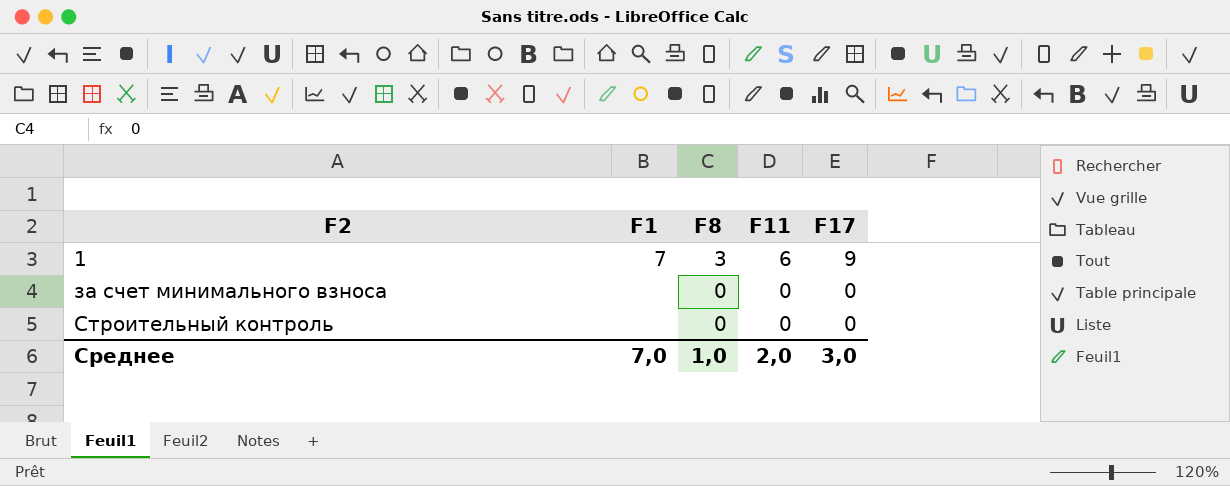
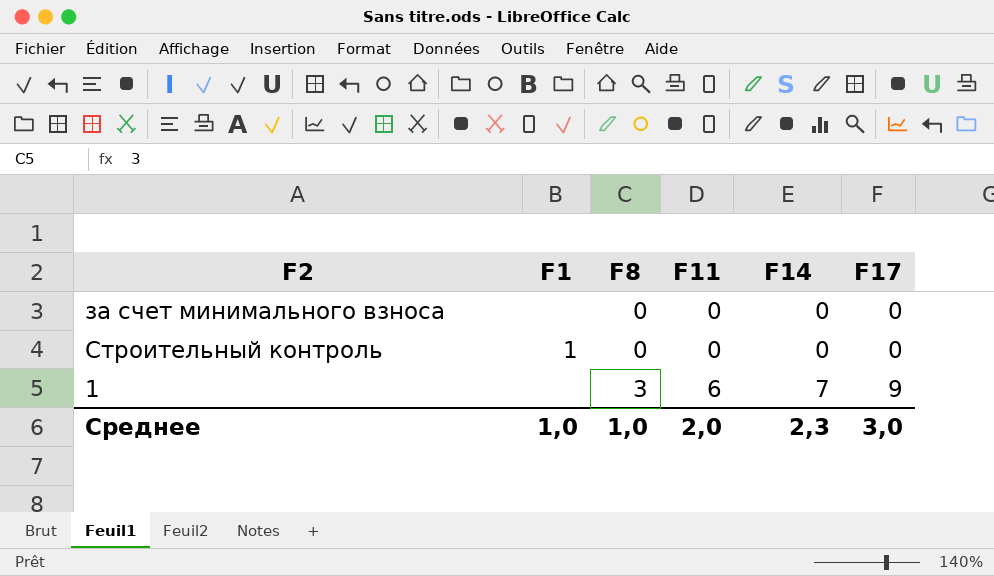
row order: F2 ascending -> F8 ascending
column F14 | position: none -> 5
Строительный контроль | F1: none -> 1
1 | F1: 7 -> none
Среднее | F1: 7,0 -> 1,0

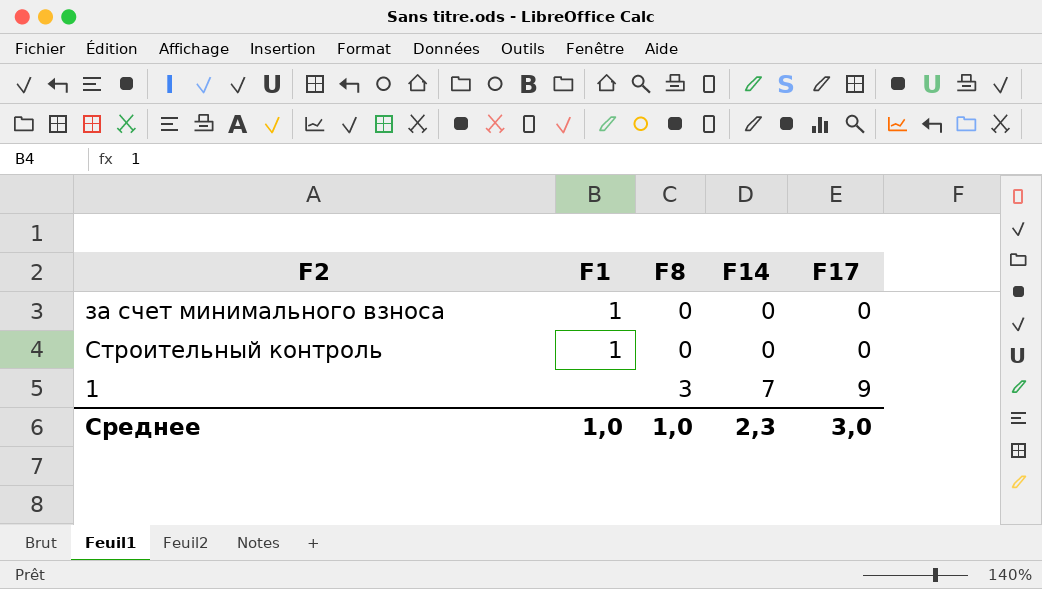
column F11 | position: 4 -> none
за счет минимального взноса | F1: none -> 1

